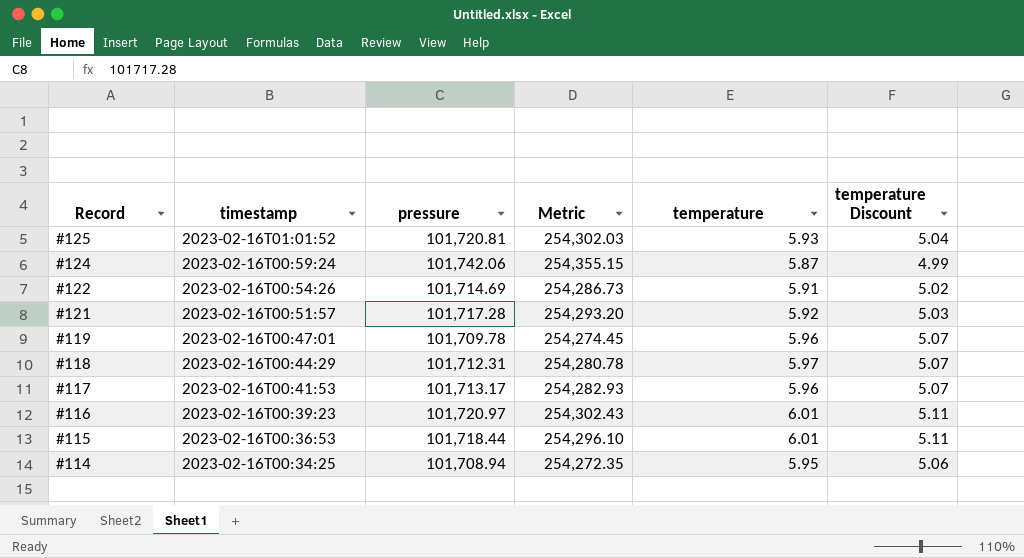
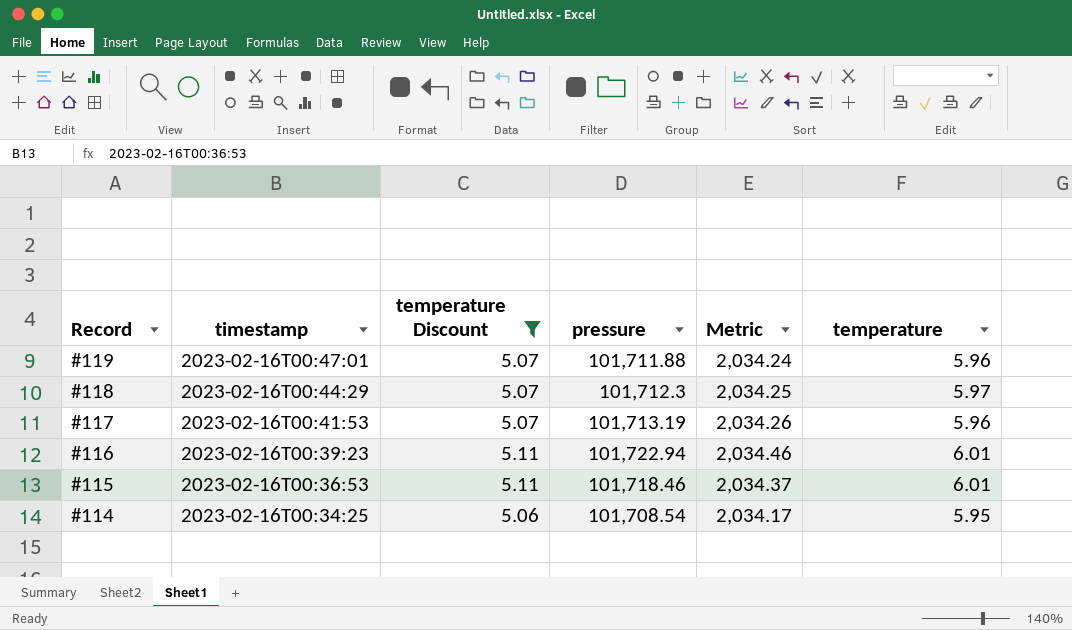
filter: none -> temperature Discount >= 5.06
column temperature Discount | position: 6 -> 3
column Metric | formula: [pressure] * 2.5 -> [pressure] * 0.02
#119 | pressure: 101,709.78 -> 101,711.88
#118 | pressure: 101,712.31 -> 101,712.3
#117 | pressure: 101,713.17 -> 101,713.19
#116 | pressure: 101,720.97 -> 101,722.94
#115 | pressure: 101,718.44 -> 101,718.46
#114 | pressure: 101,708.94 -> 101,708.54

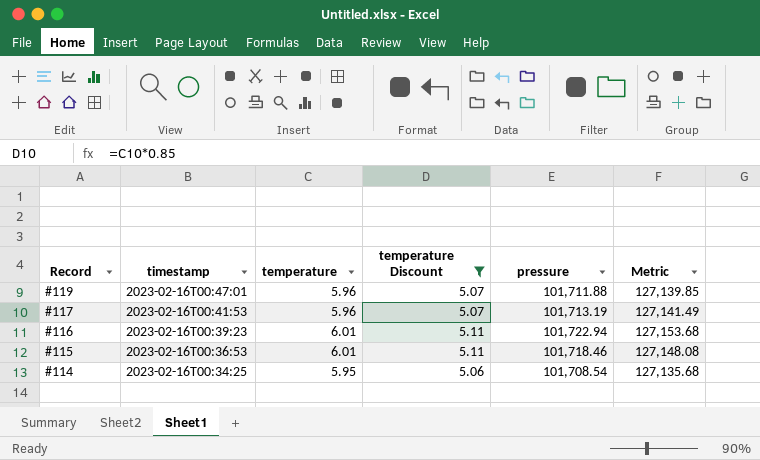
column temperature | position: 6 -> 3
column Metric | formula: [pressure] * 0.02 -> [pressure] * 1.25
row #118: 2023-02-16T00:44:29 | 5.07 | 101,712.3 | 2,034.25 | 5.97 -> none

